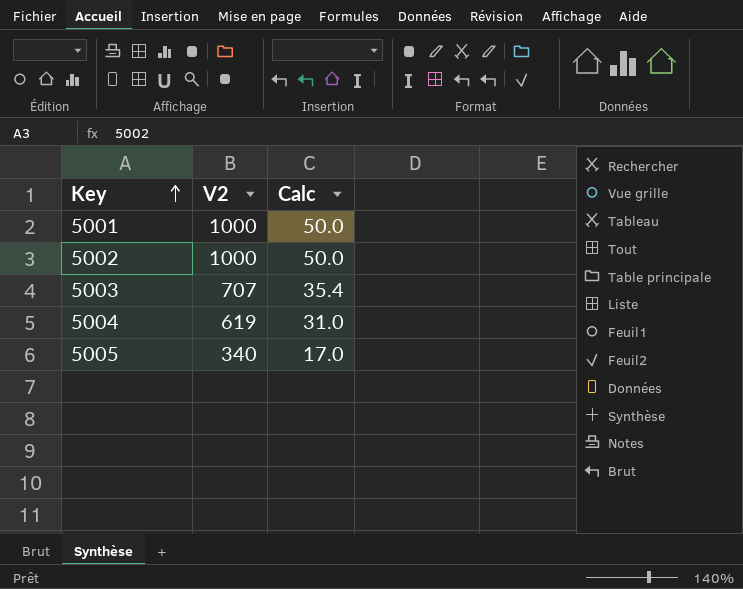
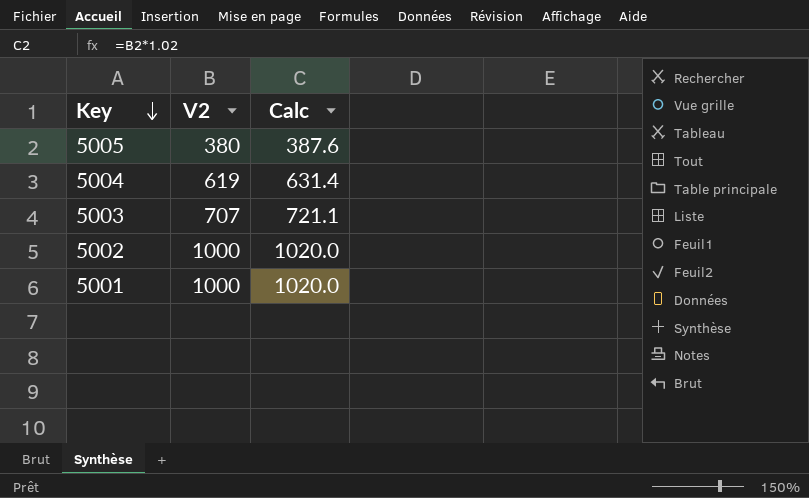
row order: Key ascending -> Key descending
column Calc | formula: [V2] * 0.05 -> [V2] * 1.02
5005 | V2: 340 -> 380

